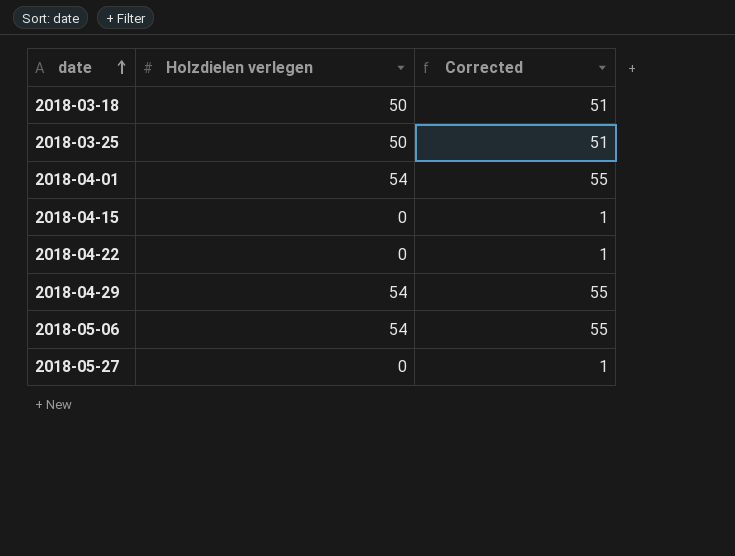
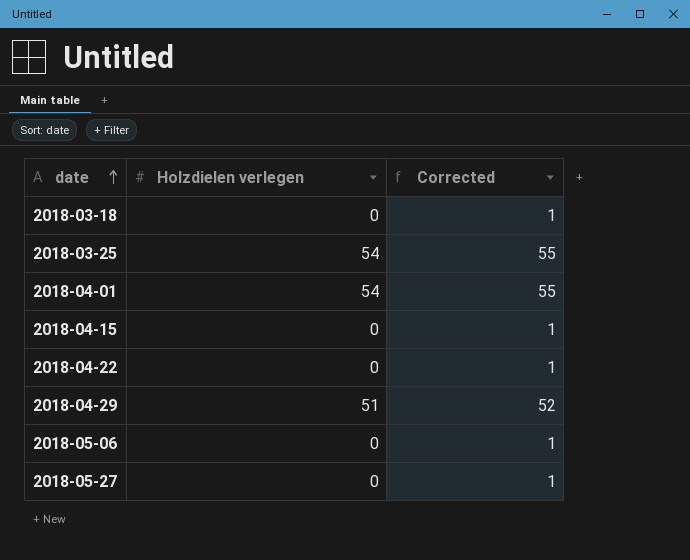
2018-03-18 | Holzdielen verlegen: 50 -> 0
2018-03-18 | Corrected: 51 -> 1
2018-03-25 | Holzdielen verlegen: 50 -> 54
2018-03-25 | Corrected: 51 -> 55
2018-04-29 | Holzdielen verlegen: 54 -> 51
2018-04-29 | Corrected: 55 -> 52
2018-05-06 | Holzdielen verlegen: 54 -> 0
2018-05-06 | Corrected: 55 -> 1

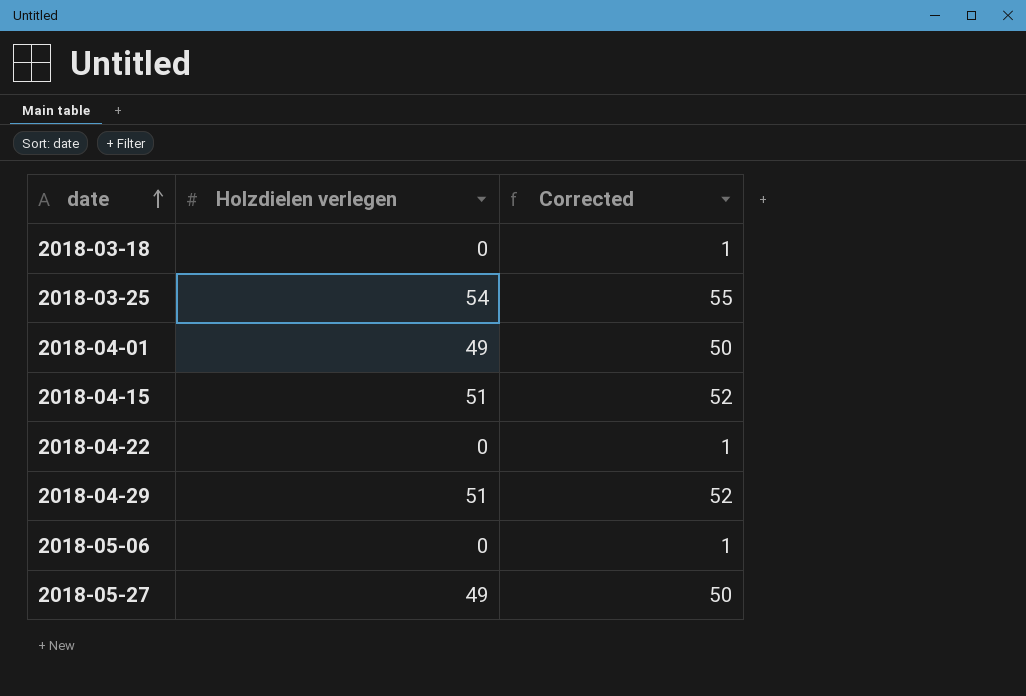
2018-04-01 | Holzdielen verlegen: 54 -> 49
2018-04-01 | Corrected: 55 -> 50
2018-04-15 | Holzdielen verlegen: 0 -> 51
2018-04-15 | Corrected: 1 -> 52
2018-05-27 | Holzdielen verlegen: 0 -> 49
2018-05-27 | Corrected: 1 -> 50

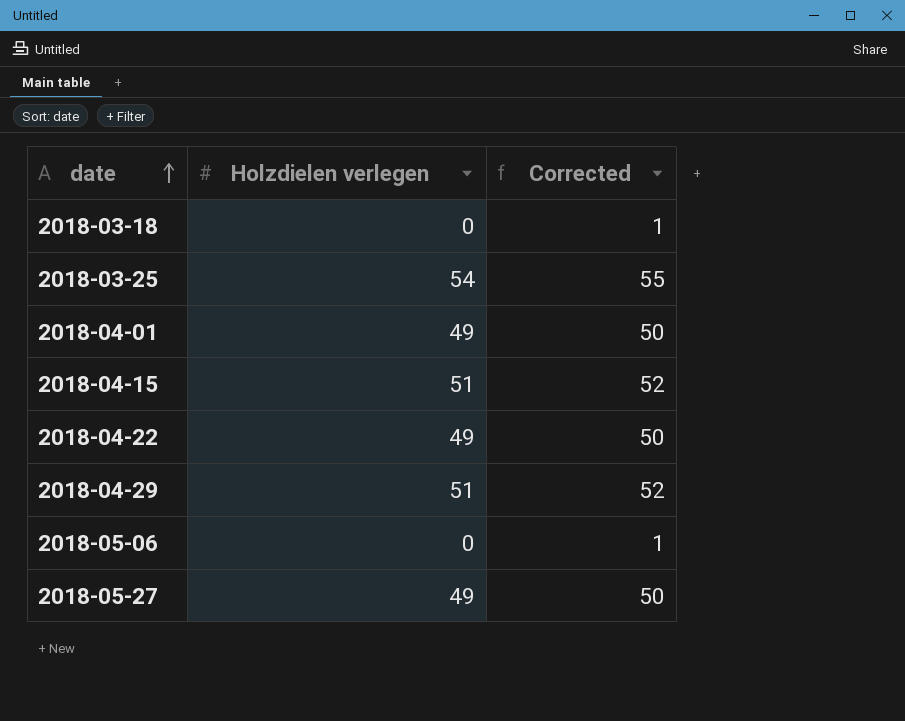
2018-04-22 | Holzdielen verlegen: 0 -> 49
2018-04-22 | Corrected: 1 -> 50

